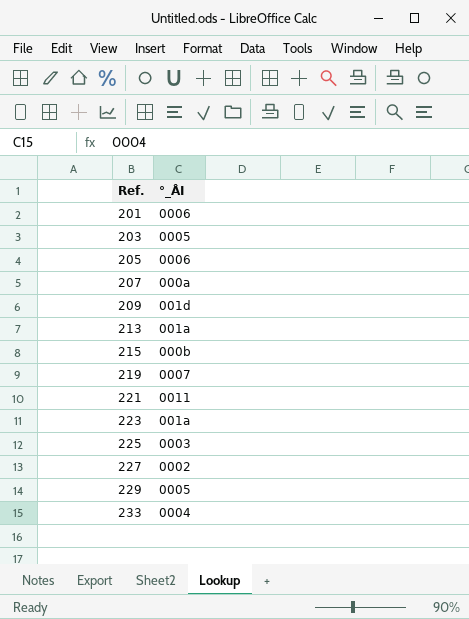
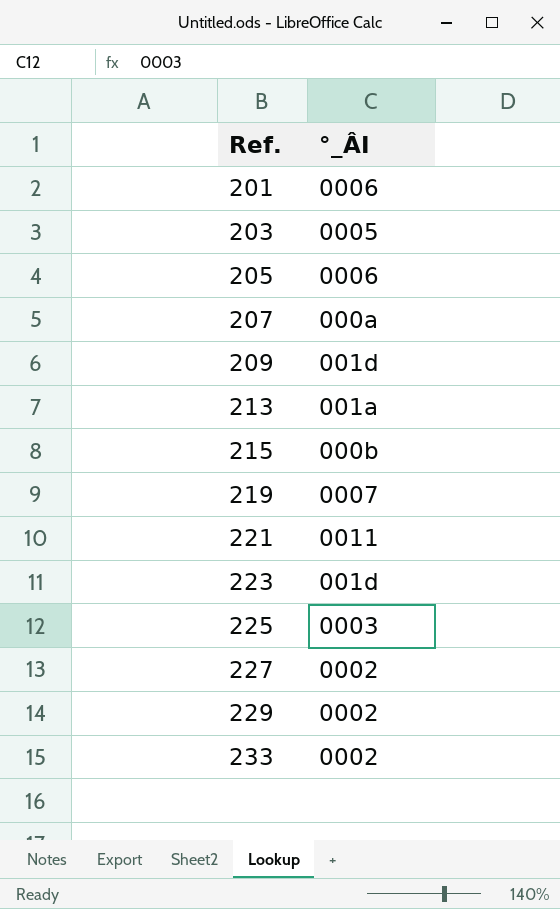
223 | °_ÂI: 001a -> 001d
229 | °_ÂI: 0005 -> 0002
233 | °_ÂI: 0004 -> 0002

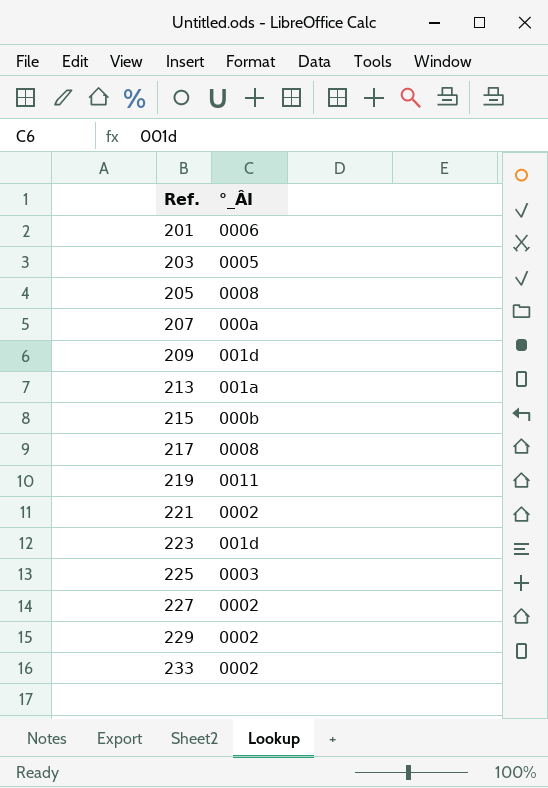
205 | °_ÂI: 0006 -> 0008
row 217: none -> 0008
219 | °_ÂI: 0007 -> 0011
221 | °_ÂI: 0011 -> 0002

